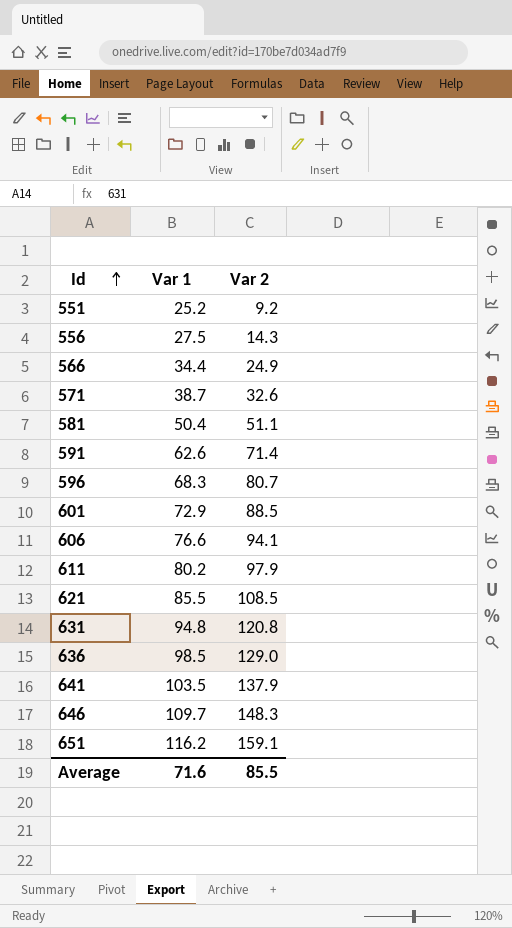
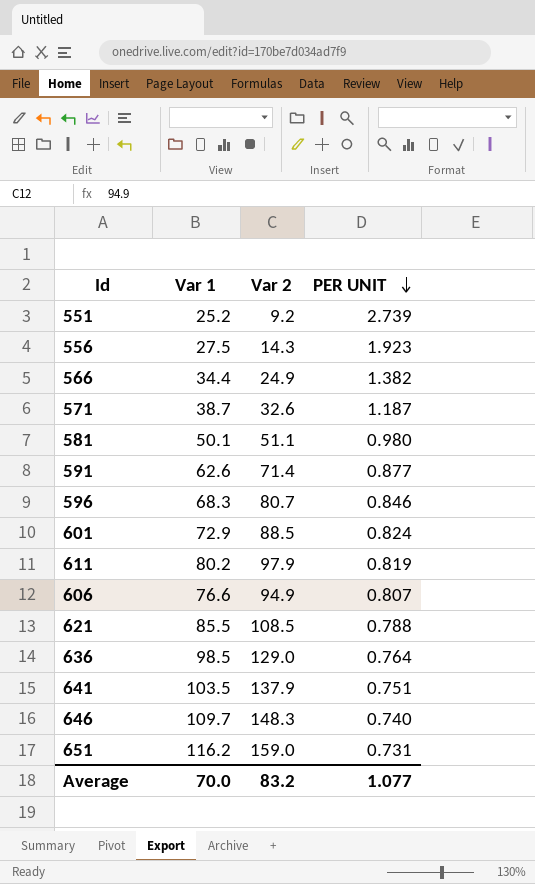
row order: Id ascending -> PER UNIT descending
column PER UNIT | formula: none -> [Var 1] / [Var 2]
row 631: 94.8 | 120.8 -> none
581 | Var 1: 50.4 -> 50.1
606 | Var 2: 94.1 -> 94.9
651 | Var 2: 159.1 -> 159.0
Average | Var 1: 71.6 -> 70.0
Average | Var 2: 85.5 -> 83.2

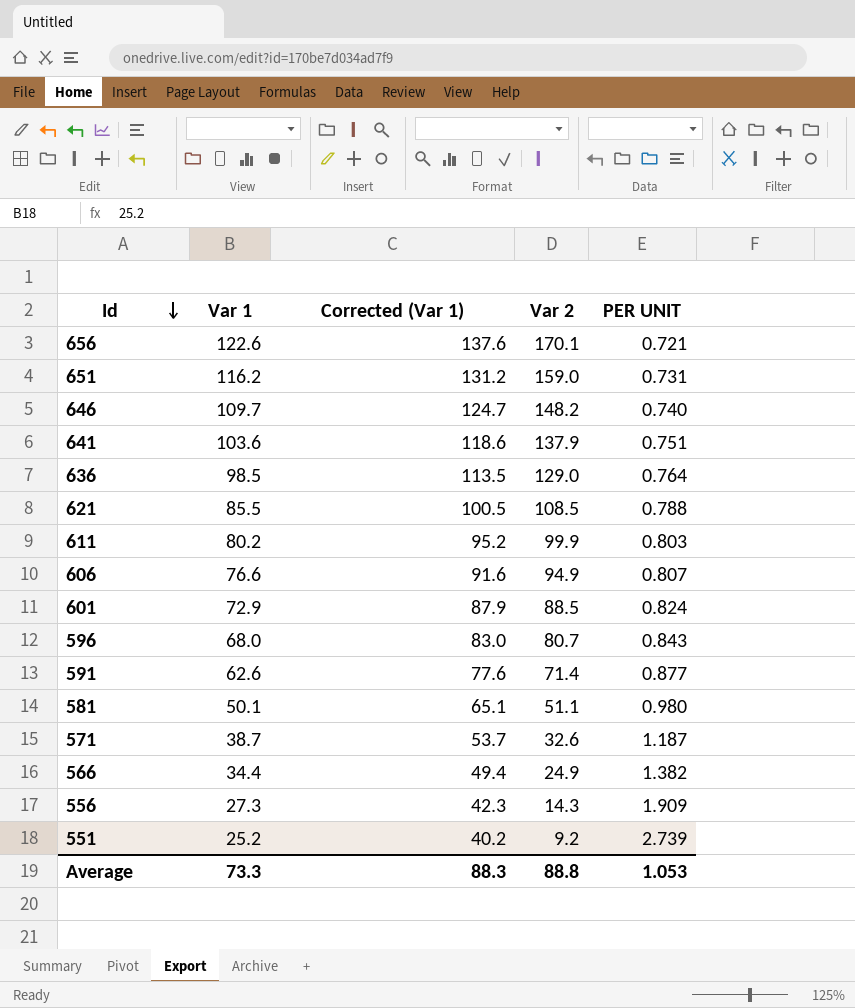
row order: PER UNIT descending -> Id descending
column Corrected (Var 1) | formula: none -> [Var 1] + 15
row 656: none -> 122.6 | 137.6 | 170.1 | 0.721
646 | Var 2: 148.3 -> 148.2
641 | Var 1: 103.5 -> 103.6
611 | Var 2: 97.9 -> 99.9
611 | PER UNIT: 0.819 -> 0.803
596 | Var 1: 68.3 -> 68.0
596 | PER UNIT: 0.846 -> 0.843
556 | Var 1: 27.5 -> 27.3
556 | PER UNIT: 1.923 -> 1.909
Average | Var 1: 70.0 -> 73.3
Average | Var 2: 83.2 -> 88.8
Average | PER UNIT: 1.077 -> 1.053

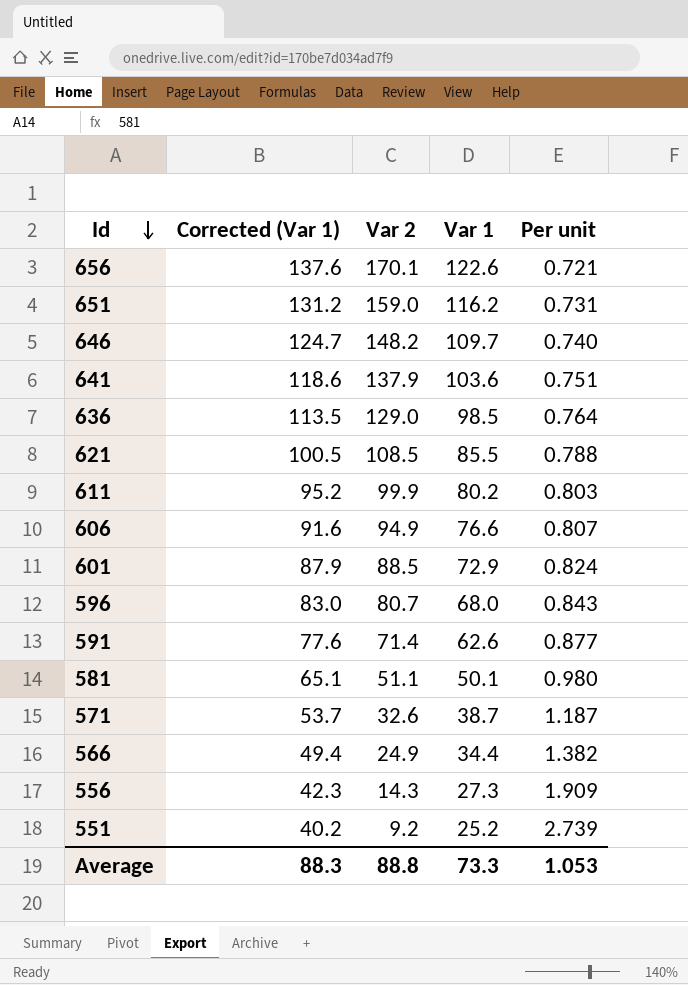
column Var 1 | position: 2 -> 4
column name: PER UNIT -> Per unit

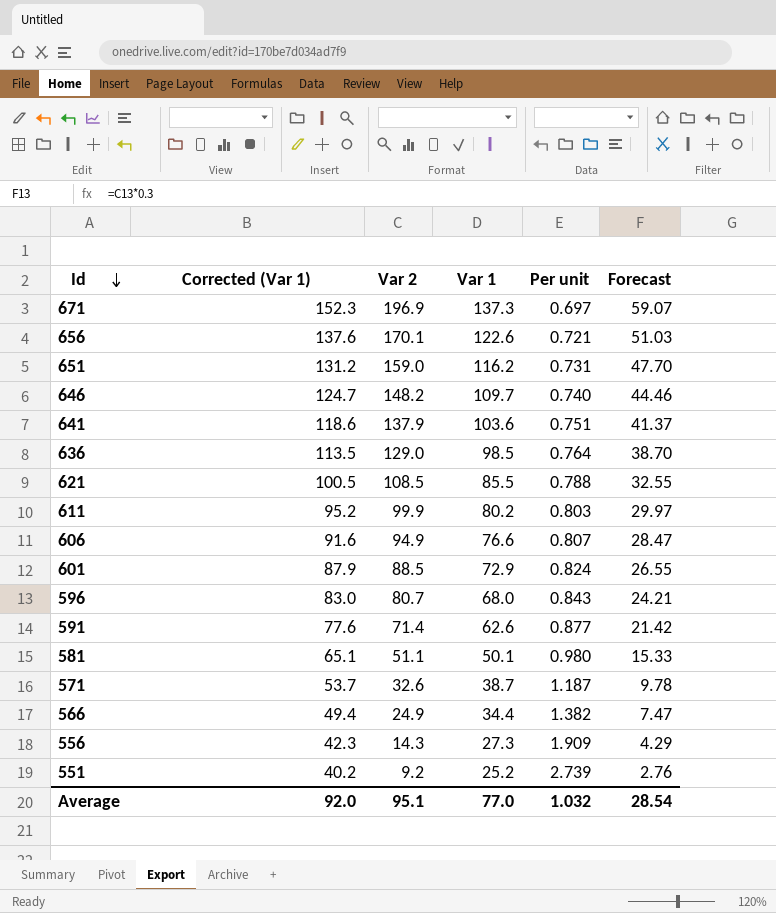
column Forecast | formula: none -> [Var 2] * 0.3
row 671: none -> 152.3 | 196.9 | 137.3 | 0.697 | 59.07
Average | Corrected (Var 1): 88.3 -> 92.0
Average | Var 2: 88.8 -> 95.1
Average | Var 1: 73.3 -> 77.0
Average | Per unit: 1.053 -> 1.032

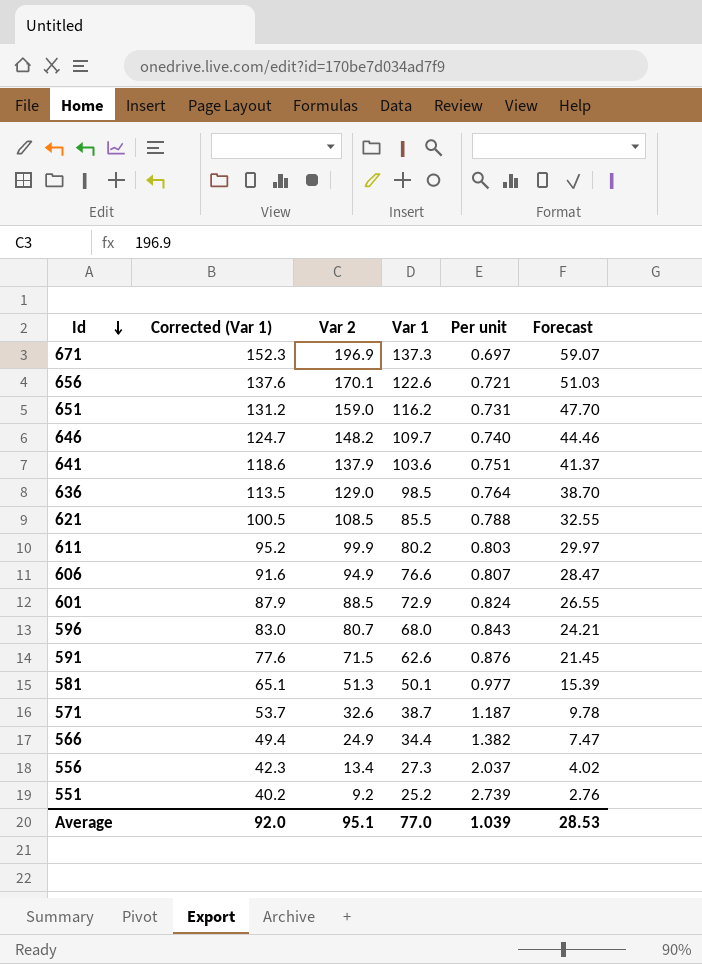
591 | Var 2: 71.4 -> 71.5
591 | Per unit: 0.877 -> 0.876
591 | Forecast: 21.42 -> 21.45
581 | Var 2: 51.1 -> 51.3
581 | Per unit: 0.980 -> 0.977
581 | Forecast: 15.33 -> 15.39
556 | Var 2: 14.3 -> 13.4
556 | Per unit: 1.909 -> 2.037
556 | Forecast: 4.29 -> 4.02
Average | Per unit: 1.032 -> 1.039
Average | Forecast: 28.54 -> 28.53

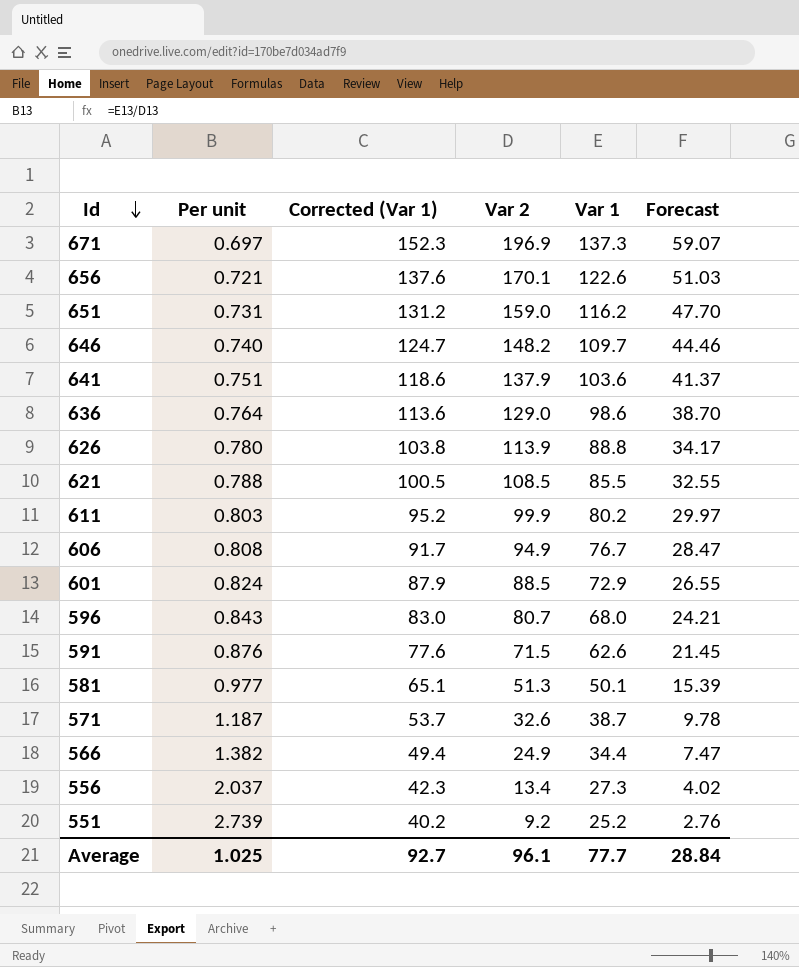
column Per unit | position: 5 -> 2
636 | Corrected (Var 1): 113.5 -> 113.6
636 | Var 1: 98.5 -> 98.6
row 626: none -> 0.780 | 103.8 | 113.9 | 88.8 | 34.17
606 | Per unit: 0.807 -> 0.808
606 | Corrected (Var 1): 91.6 -> 91.7
606 | Var 1: 76.6 -> 76.7
Average | Per unit: 1.039 -> 1.025
Average | Corrected (Var 1): 92.0 -> 92.7
Average | Var 2: 95.1 -> 96.1
Average | Var 1: 77.0 -> 77.7
Average | Forecast: 28.53 -> 28.84

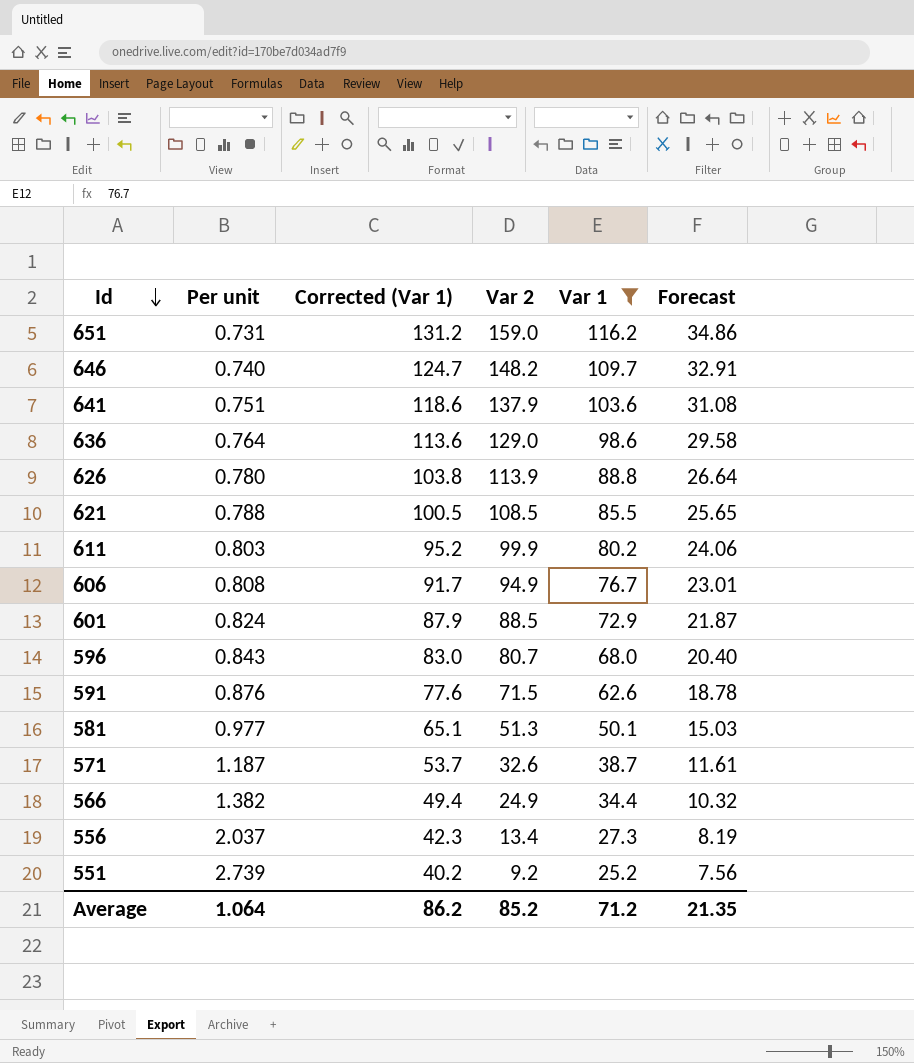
filter: none -> Var 1 <= 116.2
column Forecast | formula: [Var 2] * 0.3 -> [Var 1] * 0.3
Average | Per unit: 1.025 -> 1.064
Average | Corrected (Var 1): 92.7 -> 86.2
Average | Var 2: 96.1 -> 85.2
Average | Var 1: 77.7 -> 71.2
Average | Forecast: 28.84 -> 21.35

